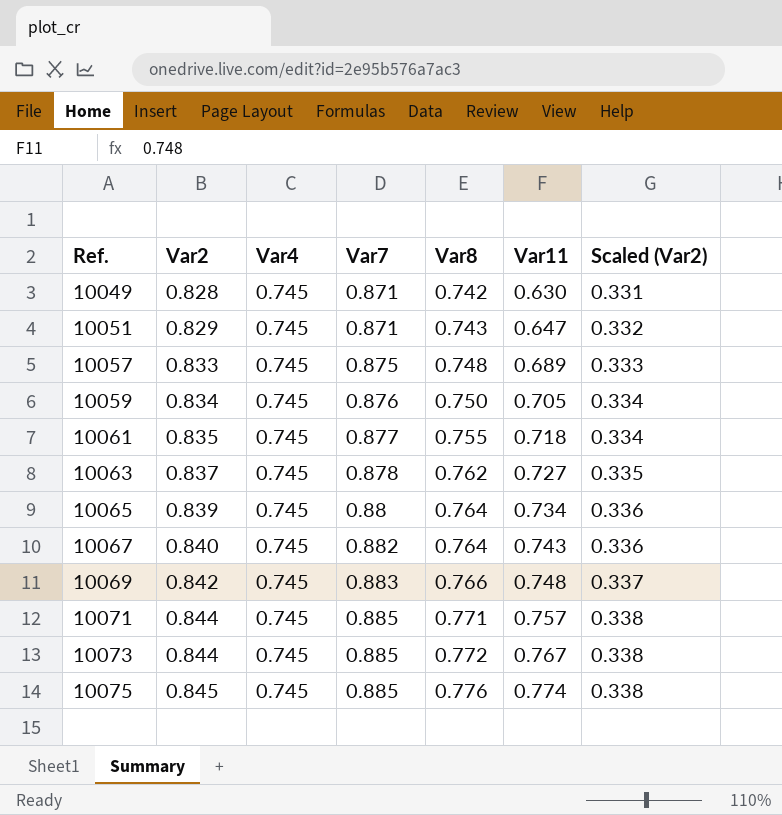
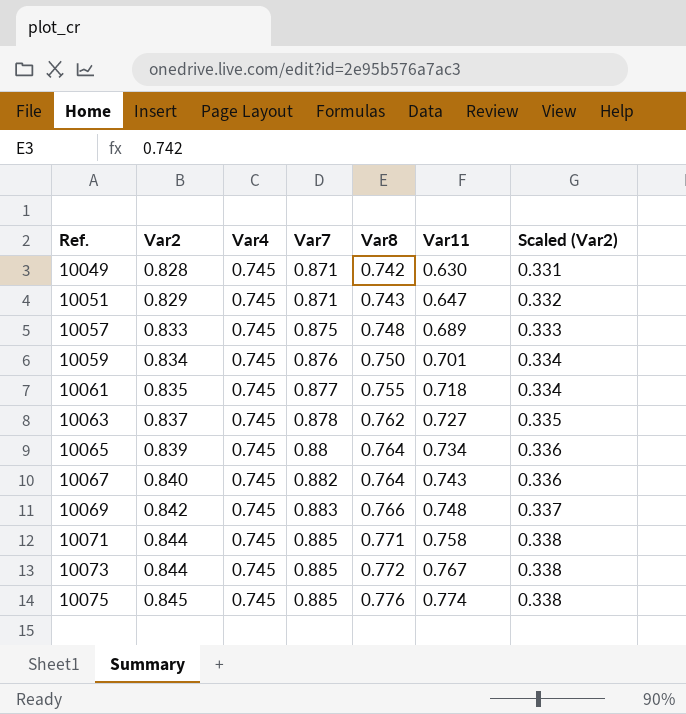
10059 | Var11: 0.705 -> 0.701
10071 | Var11: 0.757 -> 0.758

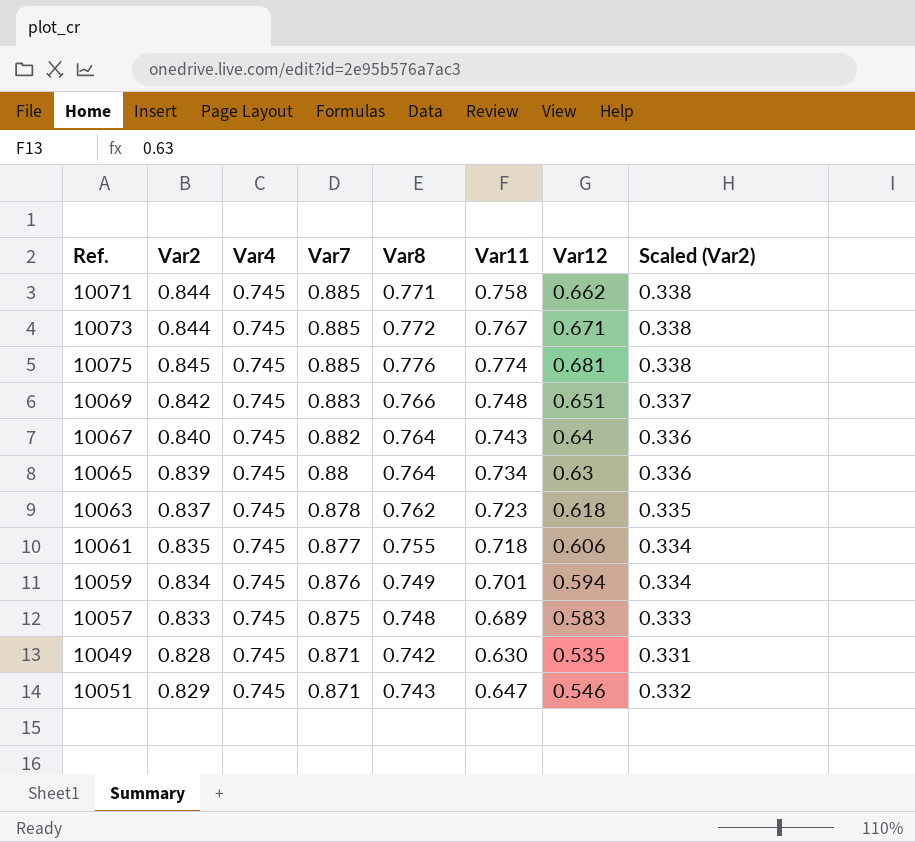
row order: Ref. ascending -> Var7 descending
column Var12 | position: none -> 7
10063 | Var11: 0.727 -> 0.723
10059 | Var8: 0.750 -> 0.749

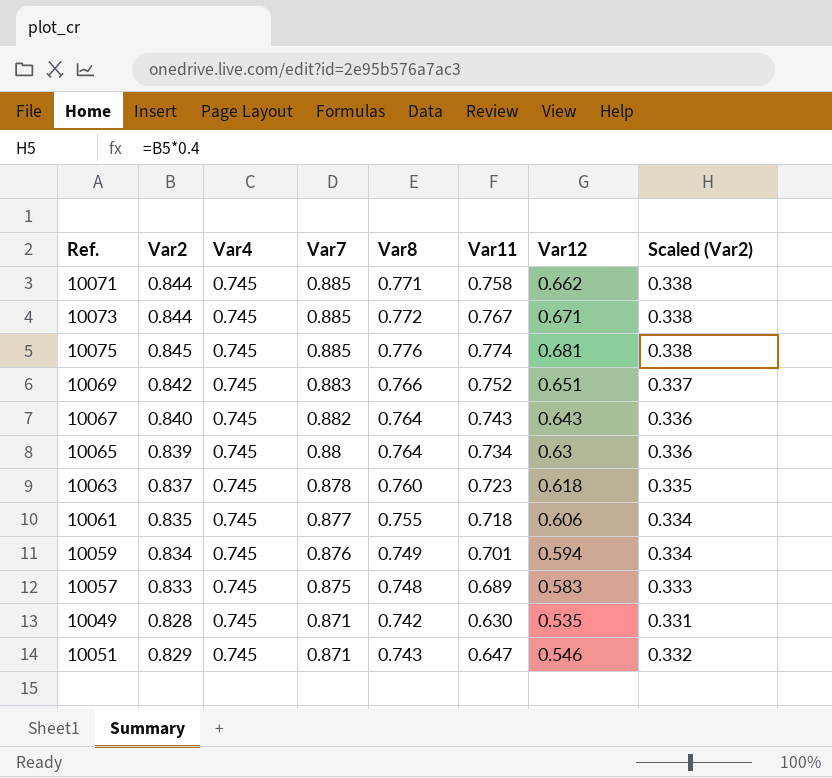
10069 | Var11: 0.748 -> 0.752
10067 | Var12: 0.64 -> 0.643
10063 | Var8: 0.762 -> 0.760

